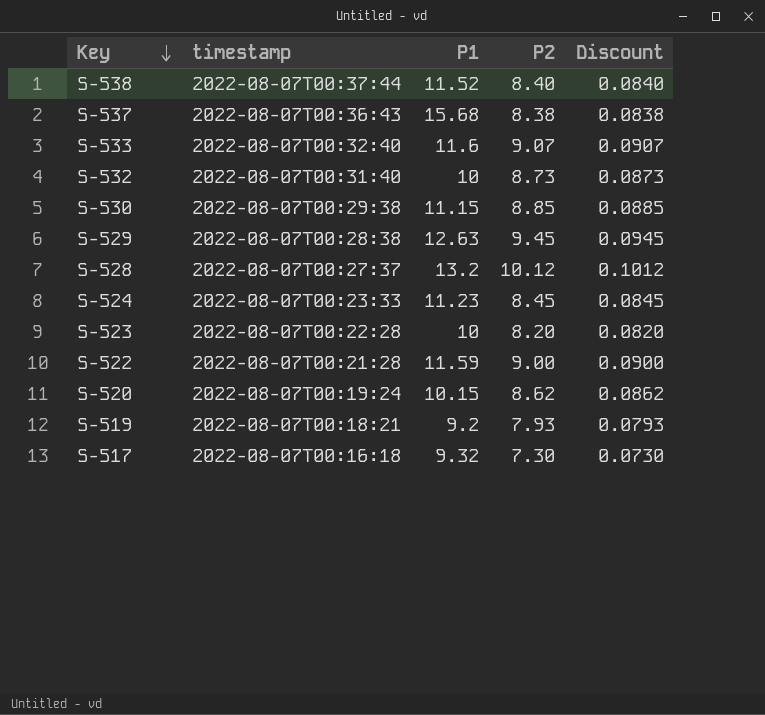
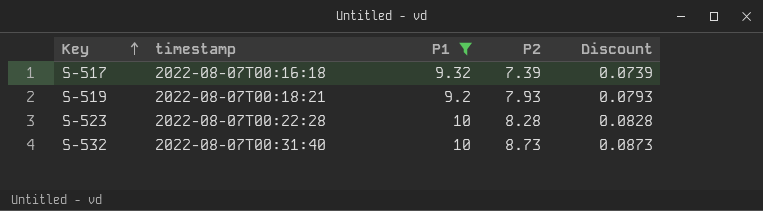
filter: none -> P1 <= 10
row order: Key descending -> Key ascending
S-517 | P2: 7.30 -> 7.39
S-517 | Discount: 0.0730 -> 0.0739
S-523 | P2: 8.20 -> 8.28
S-523 | Discount: 0.0820 -> 0.0828

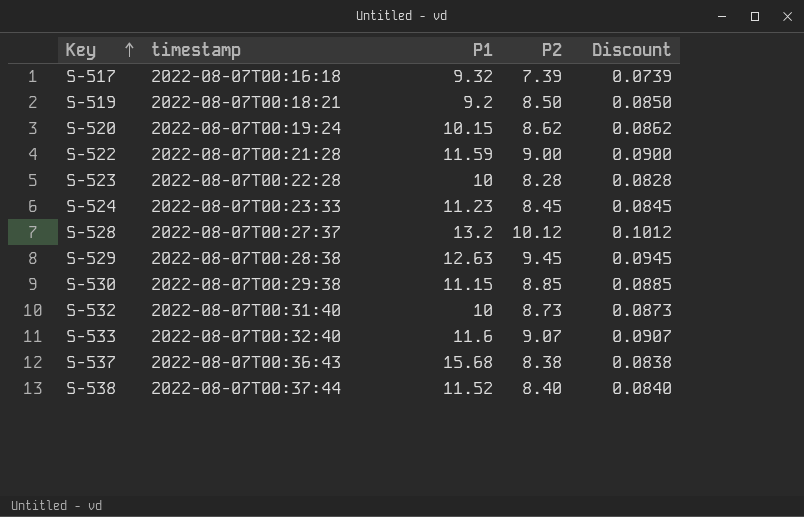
filter: P1 <= 10 -> none
S-519 | P2: 7.93 -> 8.50
S-519 | Discount: 0.0793 -> 0.0850

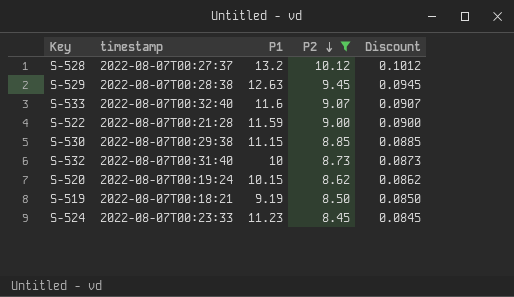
filter: none -> P2 >= 8.45
row order: Key ascending -> P2 descending
S-519 | P1: 9.2 -> 9.19

